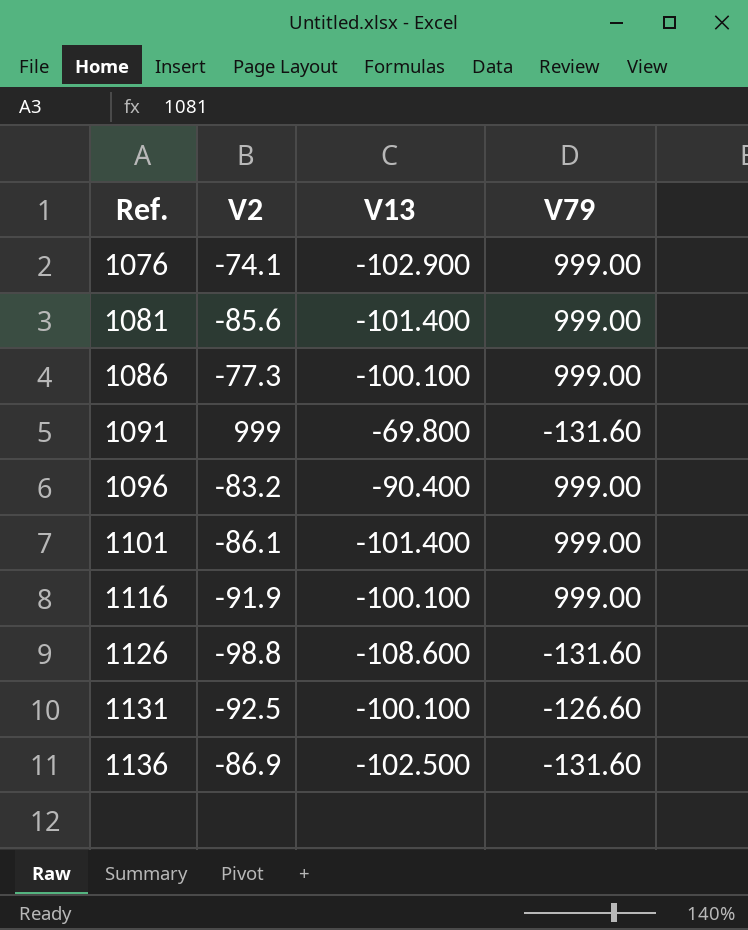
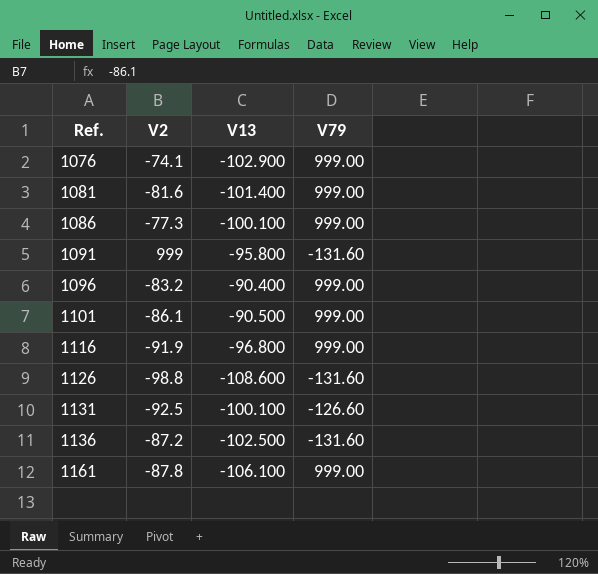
1081 | V2: -85.6 -> -81.6
1091 | V13: -69.800 -> -95.800
1101 | V13: -101.400 -> -90.500
1116 | V13: -100.100 -> -96.800
1136 | V2: -86.9 -> -87.2
row 1161: none -> -87.8 | -106.100 | 999.00

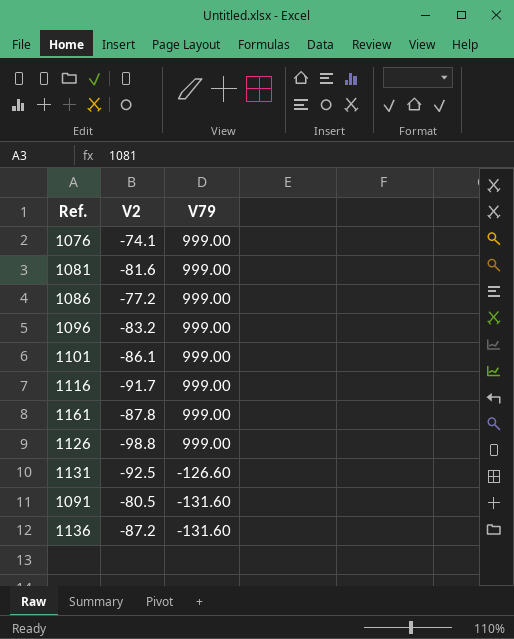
row order: Ref. ascending -> V79 descending
column V13 | position: 3 -> none
1086 | V2: -77.3 -> -77.2
1116 | V2: -91.9 -> -91.7
1126 | V79: -131.60 -> 999.00
1091 | V2: 999 -> -80.5

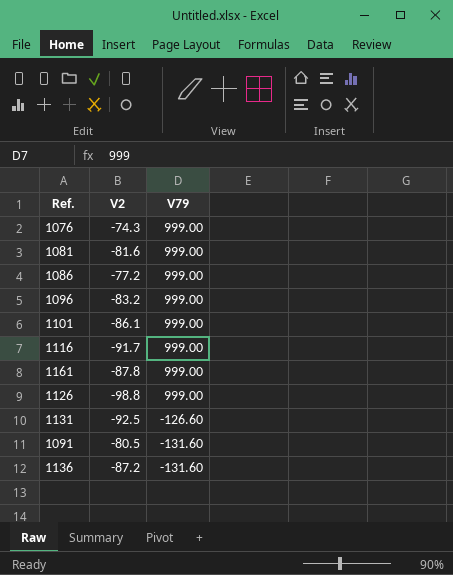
1076 | V2: -74.1 -> -74.3

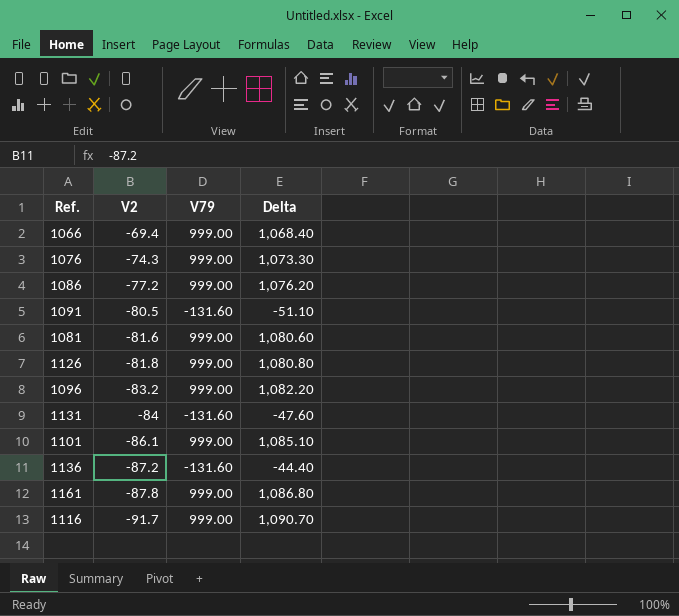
row order: V79 descending -> V2 descending
column Delta | formula: none -> [V79] - [V2]
row 1066: none -> -69.4 | 999.00 | 1,068.40
1126 | V2: -98.8 -> -81.8
1131 | V2: -92.5 -> -84
1131 | V79: -126.60 -> -131.60

